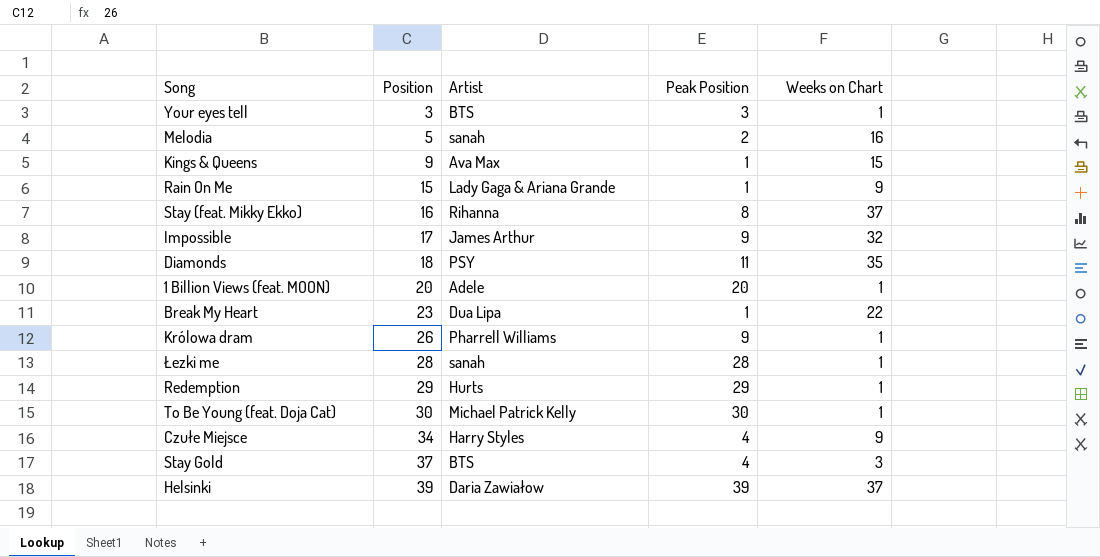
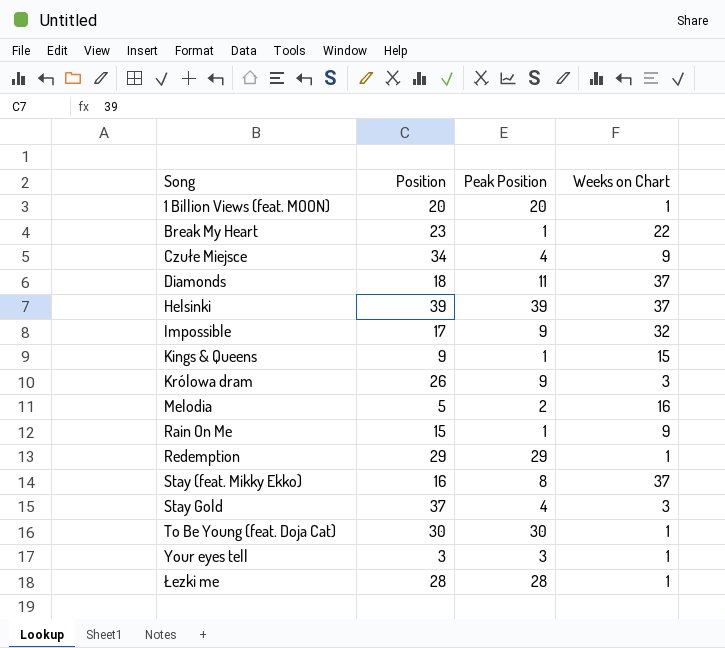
row order: Position ascending -> Song ascending
column Artist | position: 3 -> none
Diamonds | Weeks on Chart: 35 -> 37
Królowa dram | Weeks on Chart: 1 -> 3

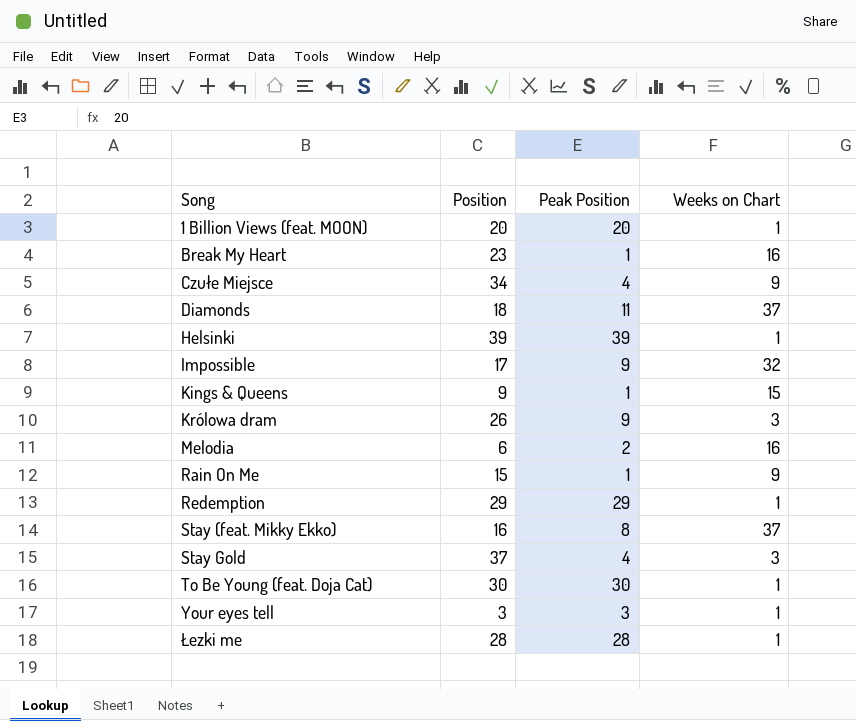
Break My Heart | Weeks on Chart: 22 -> 16
Helsinki | Weeks on Chart: 37 -> 1
Melodia | Position: 5 -> 6

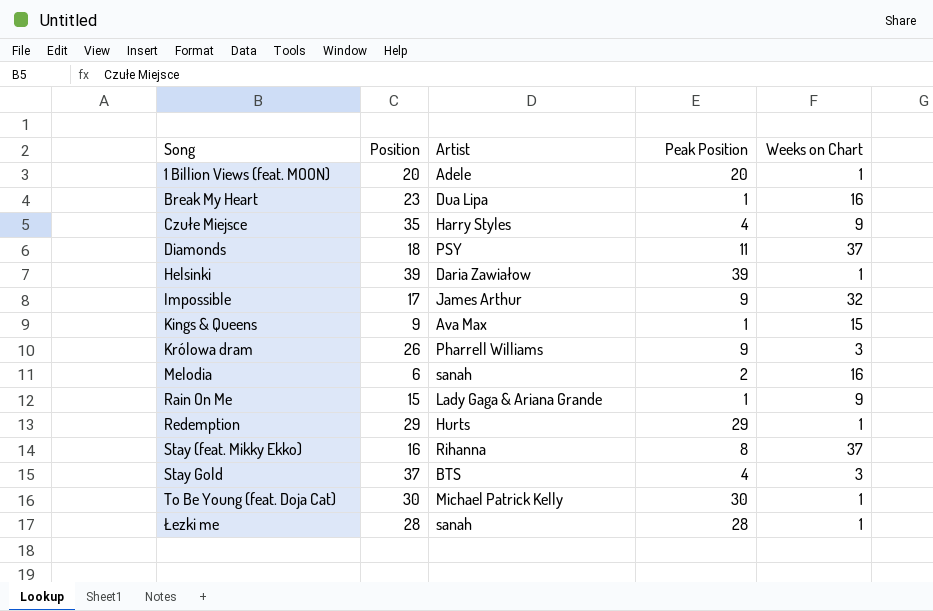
column Artist | position: none -> 3
row Your eyes tell: 3 | 3 | 1 -> none
Czułe Miejsce | Position: 34 -> 35

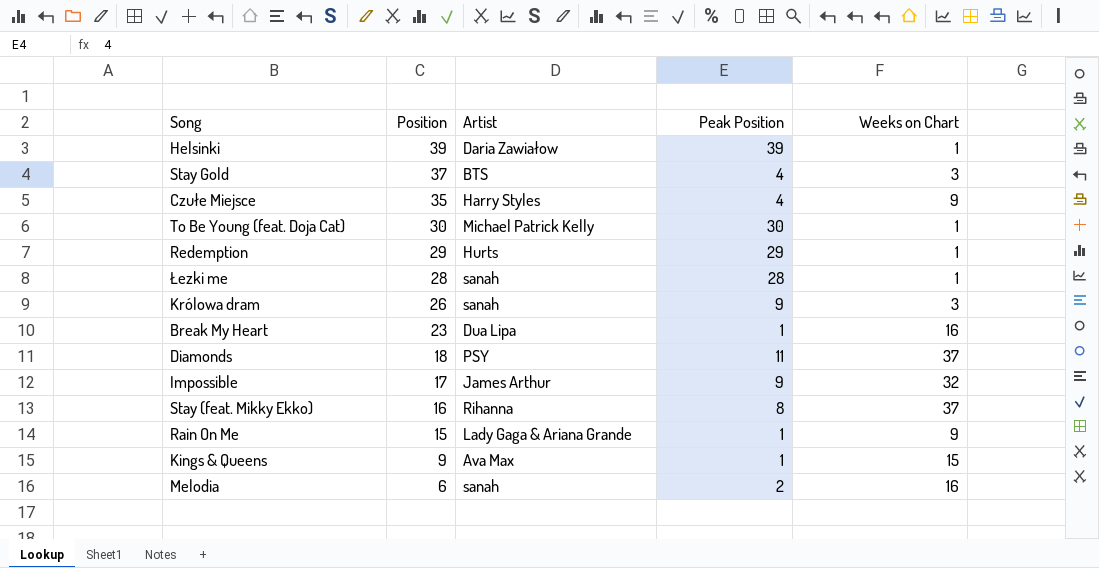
row order: Song ascending -> Position descending
row 1 Billion Views (feat. MOON): 20 | Adele | 20 | 1 -> none
Królowa dram | Artist: Pharrell Williams -> sanah

